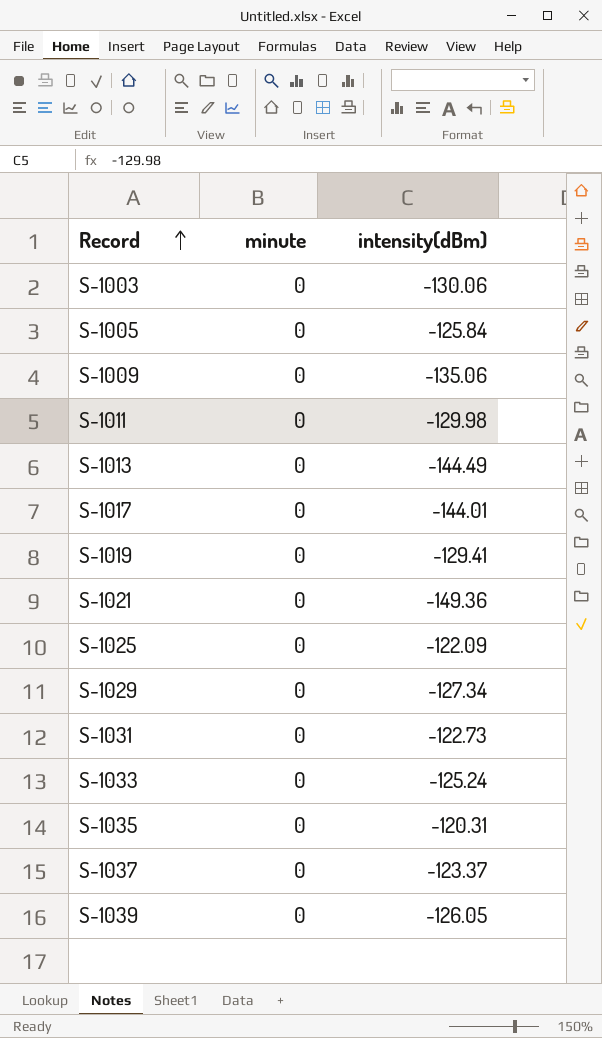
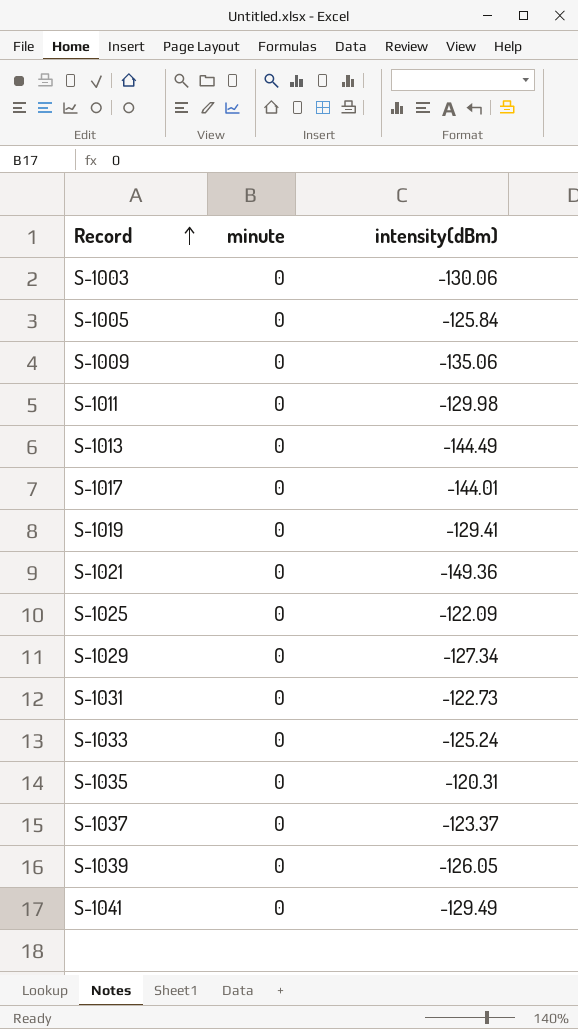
row S-1041: none -> 0 | -129.49

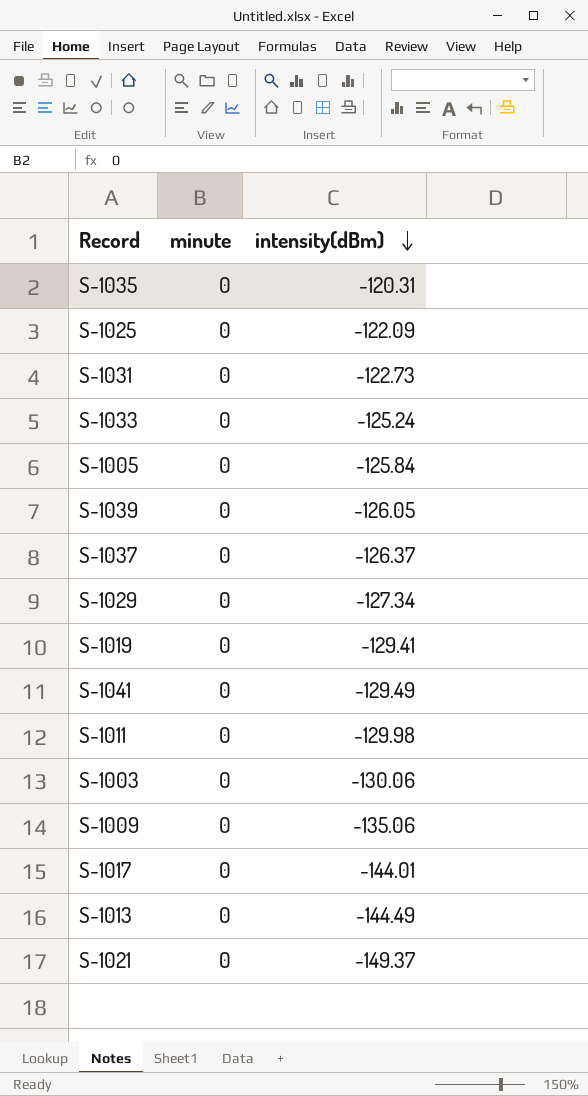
row order: Record ascending -> intensity(dBm) descending
S-1037 | intensity(dBm): -123.37 -> -126.37
S-1021 | intensity(dBm): -149.36 -> -149.37

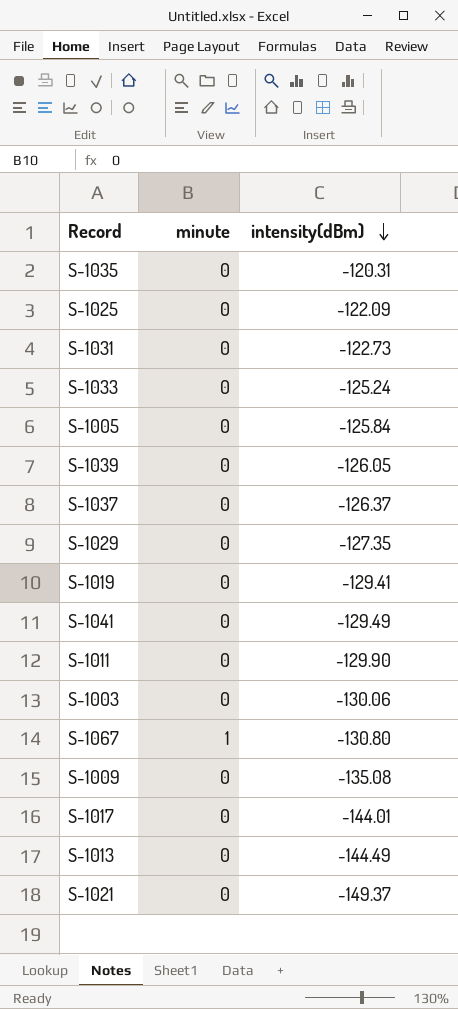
S-1029 | intensity(dBm): -127.34 -> -127.35
S-1011 | intensity(dBm): -129.98 -> -129.90
row S-1067: none -> 1 | -130.80
S-1009 | intensity(dBm): -135.06 -> -135.08

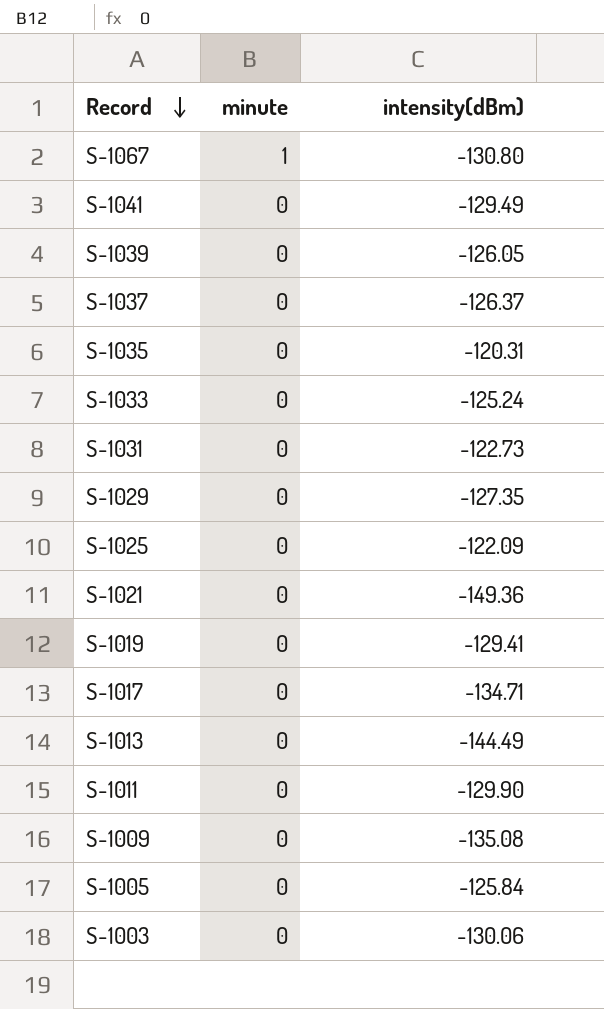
row order: intensity(dBm) descending -> Record descending
S-1021 | intensity(dBm): -149.37 -> -149.36
S-1017 | intensity(dBm): -144.01 -> -134.71

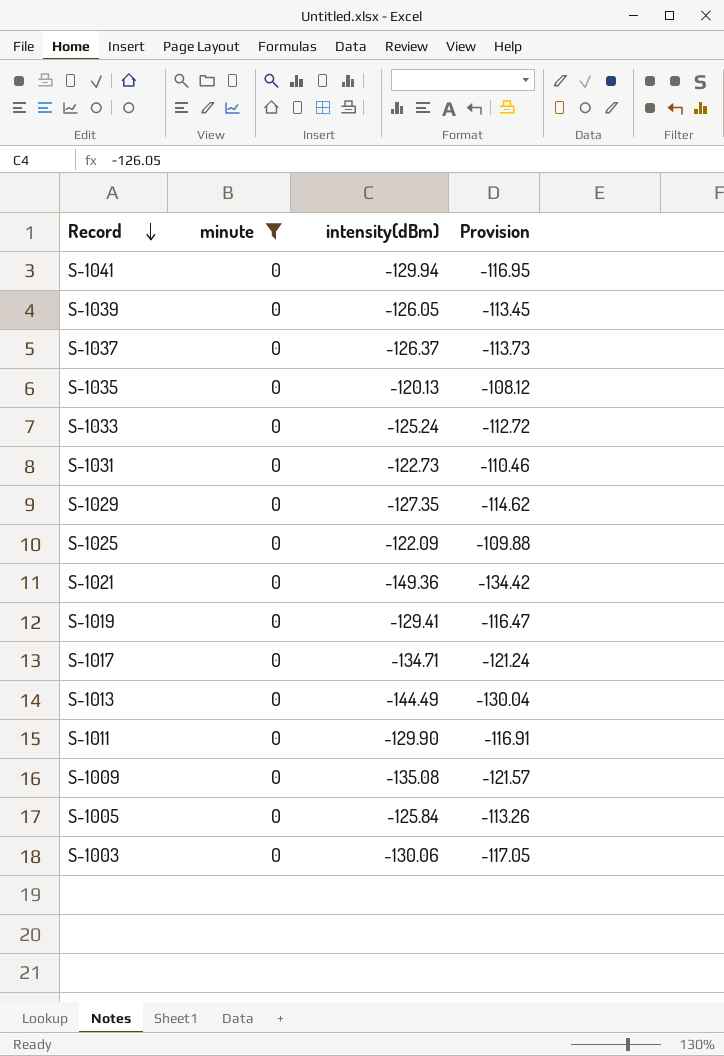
filter: none -> minute = 0
column Provision | formula: none -> [intensity(dBm)] * 0.9
S-1041 | intensity(dBm): -129.49 -> -129.94
S-1035 | intensity(dBm): -120.31 -> -120.13

